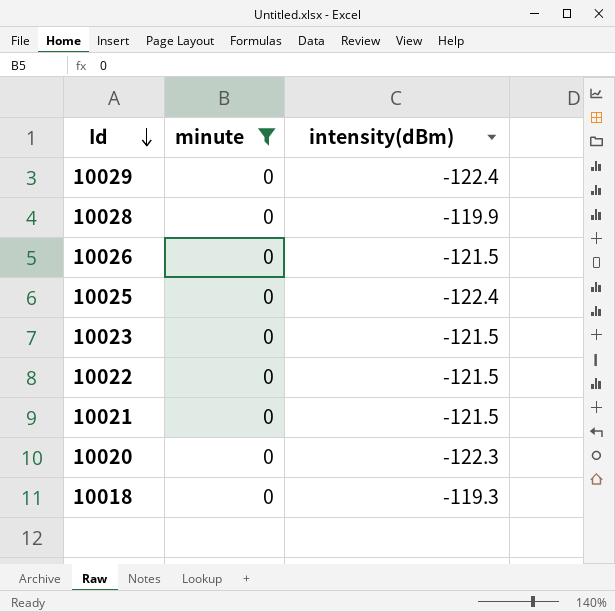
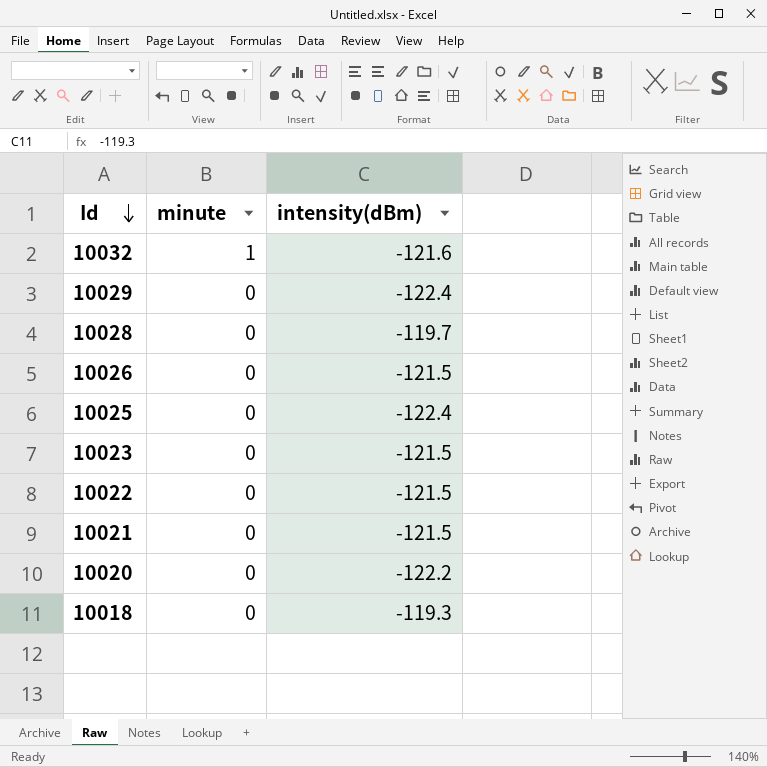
filter: minute = 0 -> none
10028 | intensity(dBm): -119.9 -> -119.7
10020 | intensity(dBm): -122.3 -> -122.2

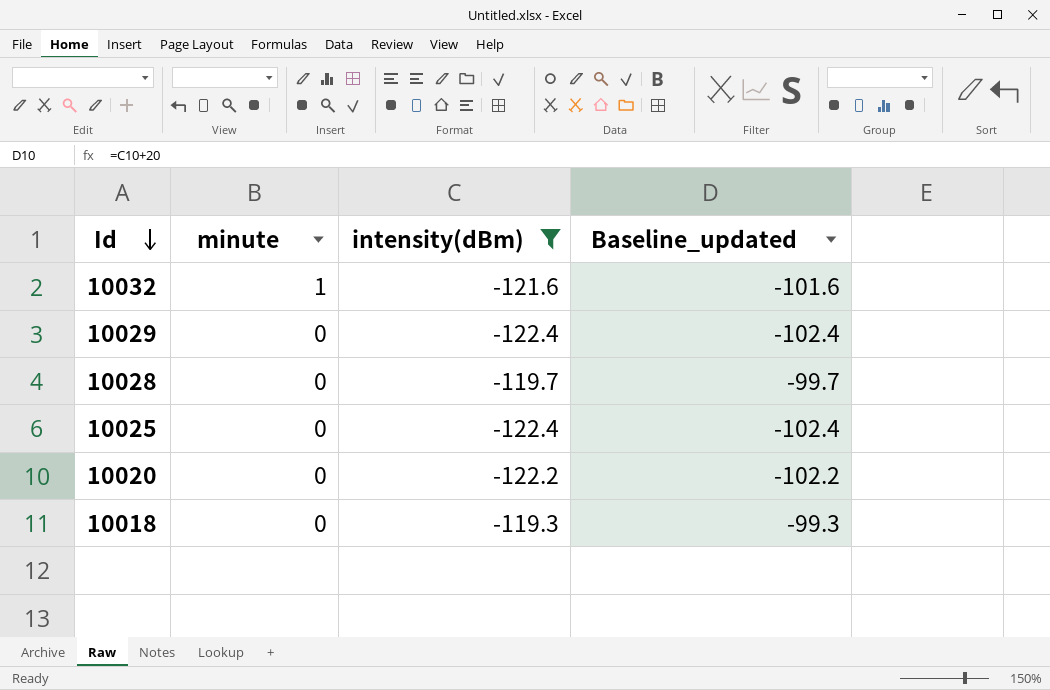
filter: none -> intensity(dBm) != -121.5
column Baseline_updated | formula: none -> [intensity(dBm)] + 20

